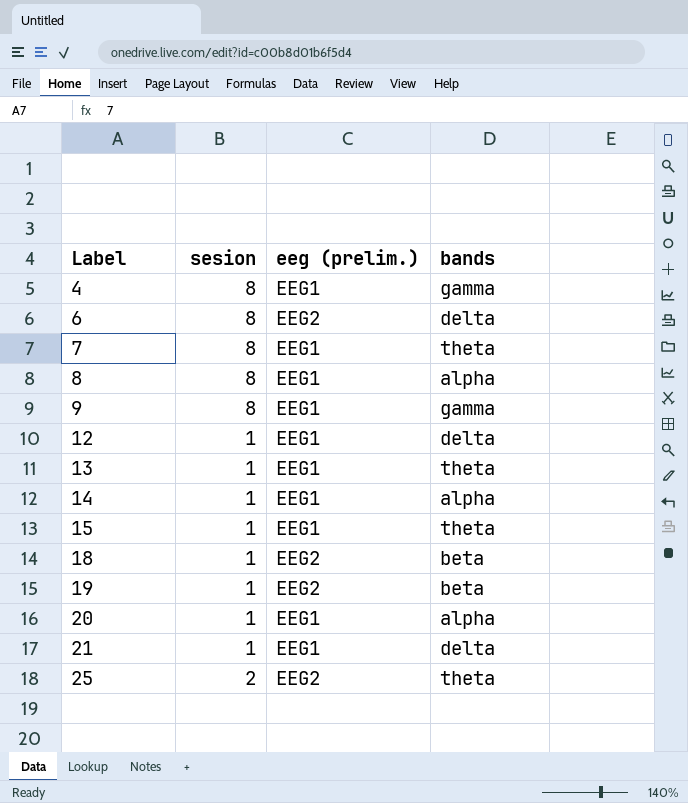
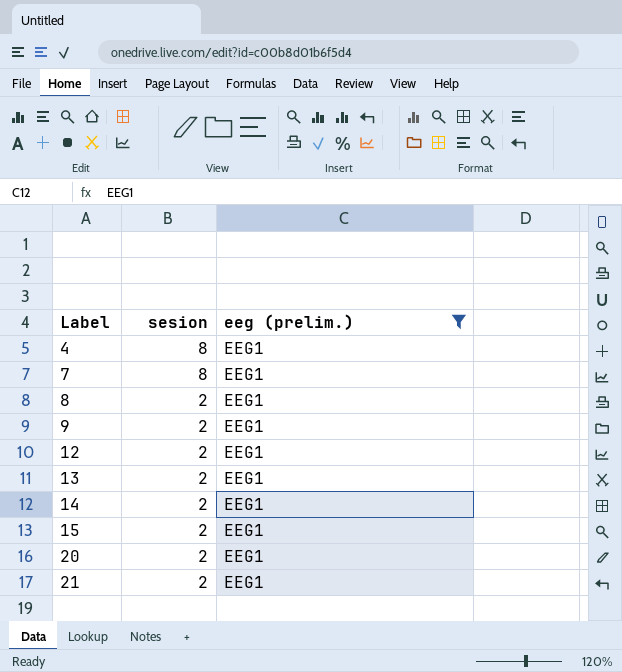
filter: none -> eeg (prelim.) = EEG1
column bands | position: 4 -> none
8 | sesion: 8 -> 2
9 | sesion: 8 -> 2
12 | sesion: 1 -> 2
13 | sesion: 1 -> 2
14 | sesion: 1 -> 2
15 | sesion: 1 -> 2
20 | sesion: 1 -> 2
21 | sesion: 1 -> 2

